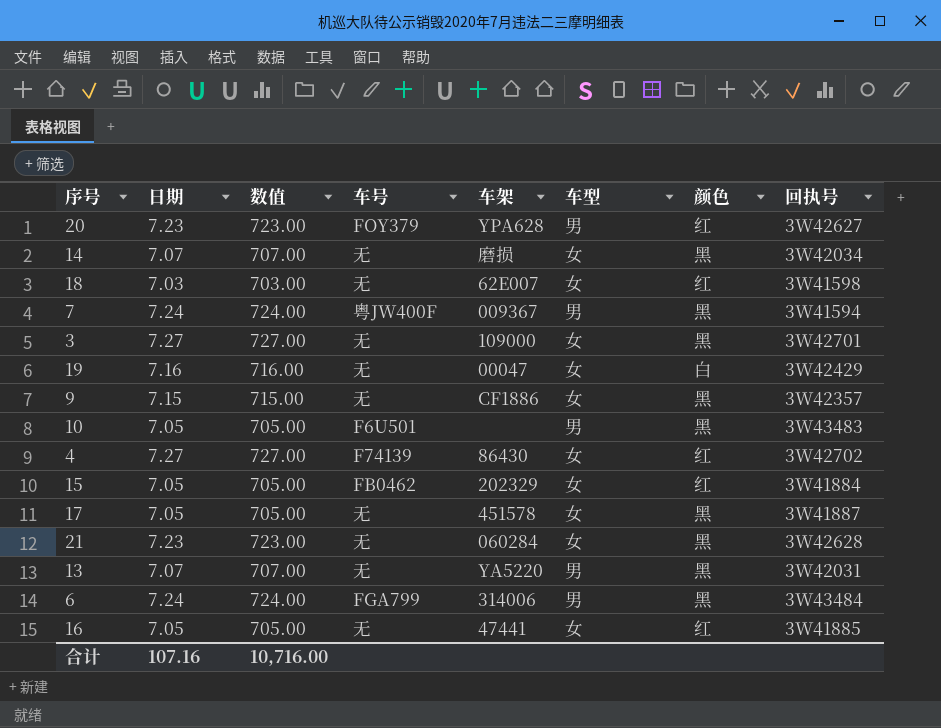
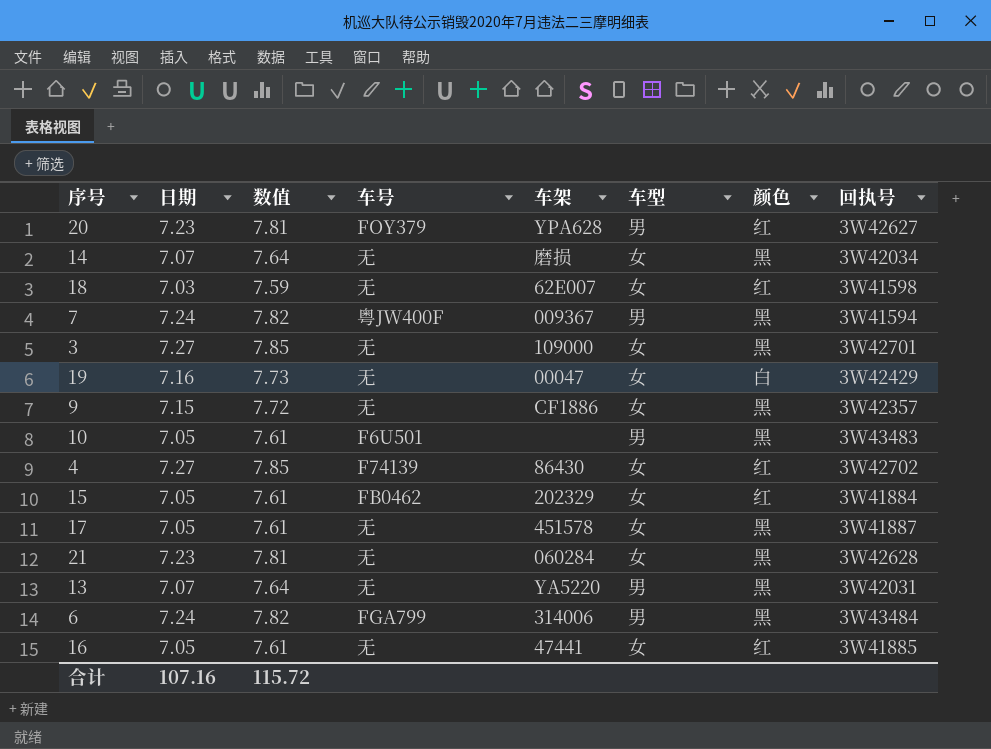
column 数值 | formula: [日期] * 100 -> [日期] * 1.08
合计 | 数值: 10,716.00 -> 115.72

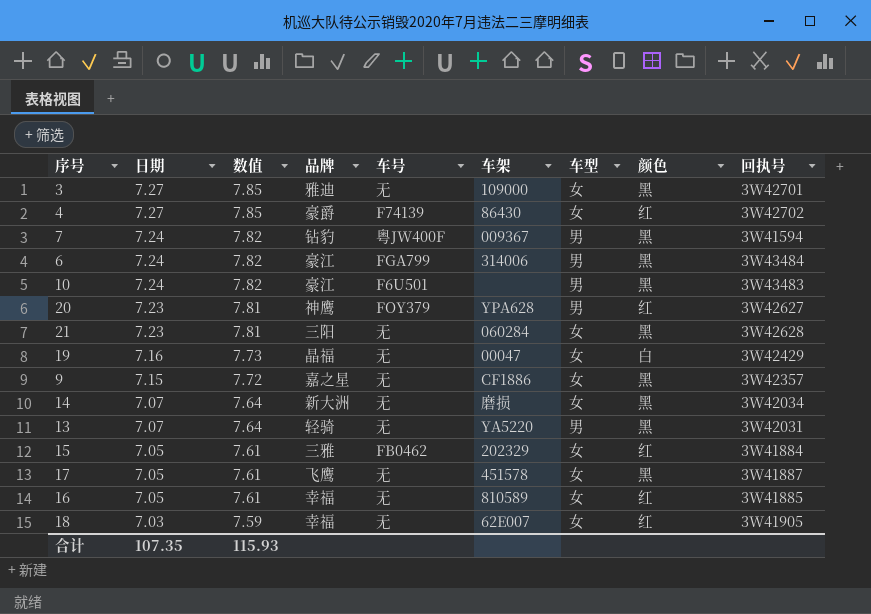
row order: none -> 日期 descending
column 品牌 | position: none -> 4
10 | 日期: 7.05 -> 7.24
10 | 数值: 7.61 -> 7.82
16 | 车架: 47441 -> 810589
18 | 回执号: 3W41598 -> 3W41905
合计 | 日期: 107.16 -> 107.35
合计 | 数值: 115.72 -> 115.93

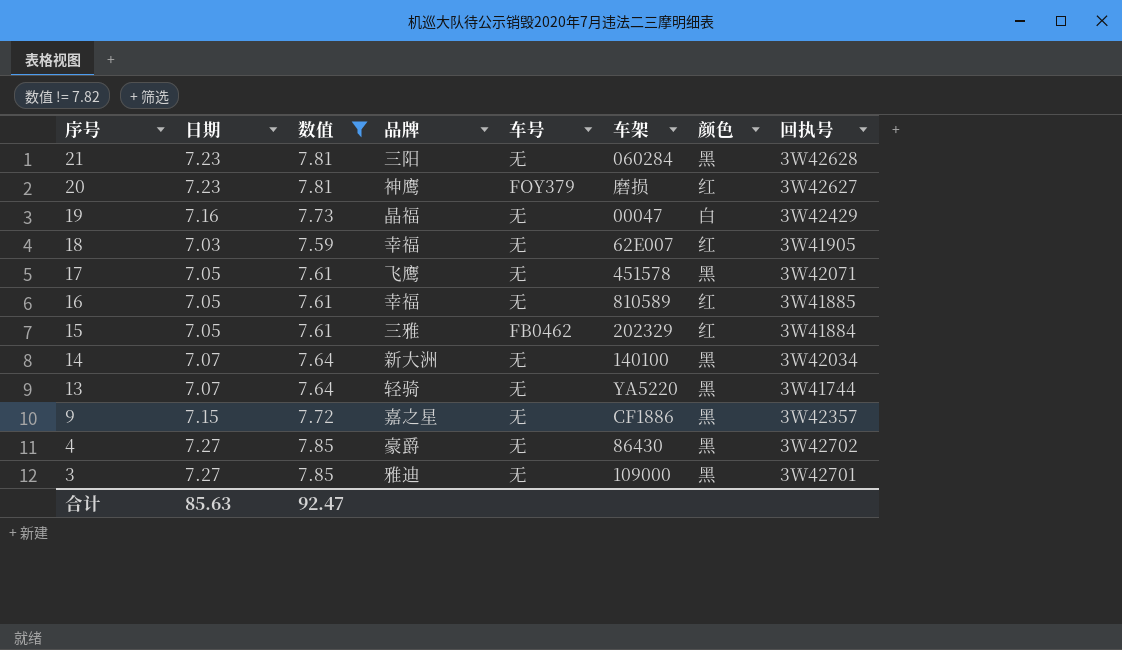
filter: none -> 数值 != 7.82
row order: 日期 descending -> 序号 descending
column 车型 | position: 7 -> none
20 | 车架: YPA628 -> 磨损
17 | 回执号: 3W41887 -> 3W42071
14 | 车架: 磨损 -> 140100
13 | 回执号: 3W42031 -> 3W41744
4 | 车号: F74139 -> 无
4 | 颜色: 红 -> 黑
合计 | 日期: 107.35 -> 85.63
合计 | 数值: 115.93 -> 92.47

